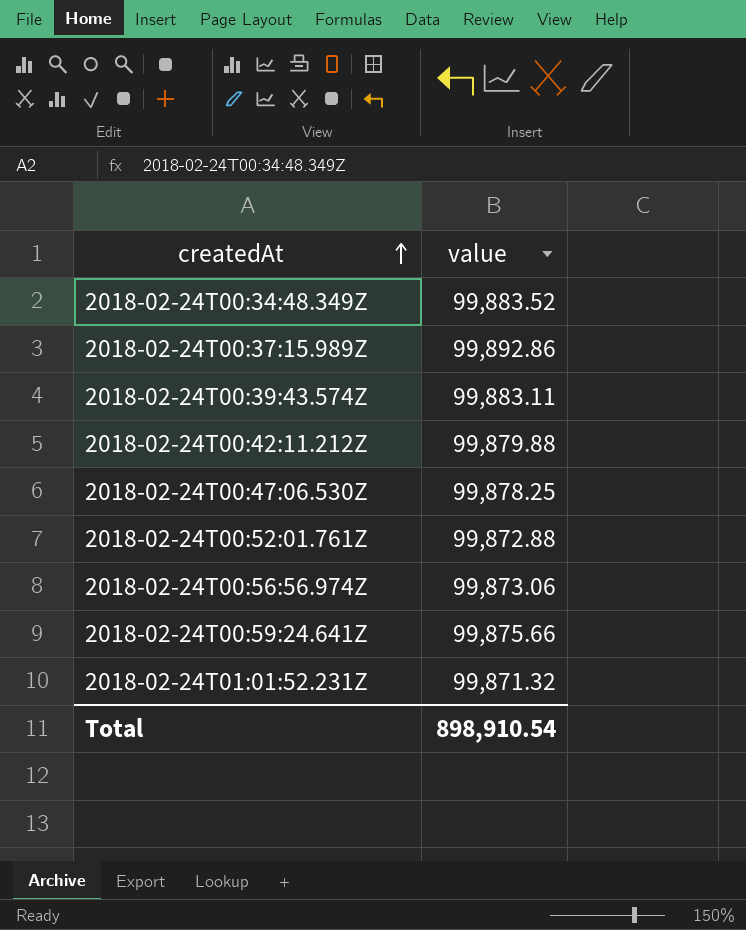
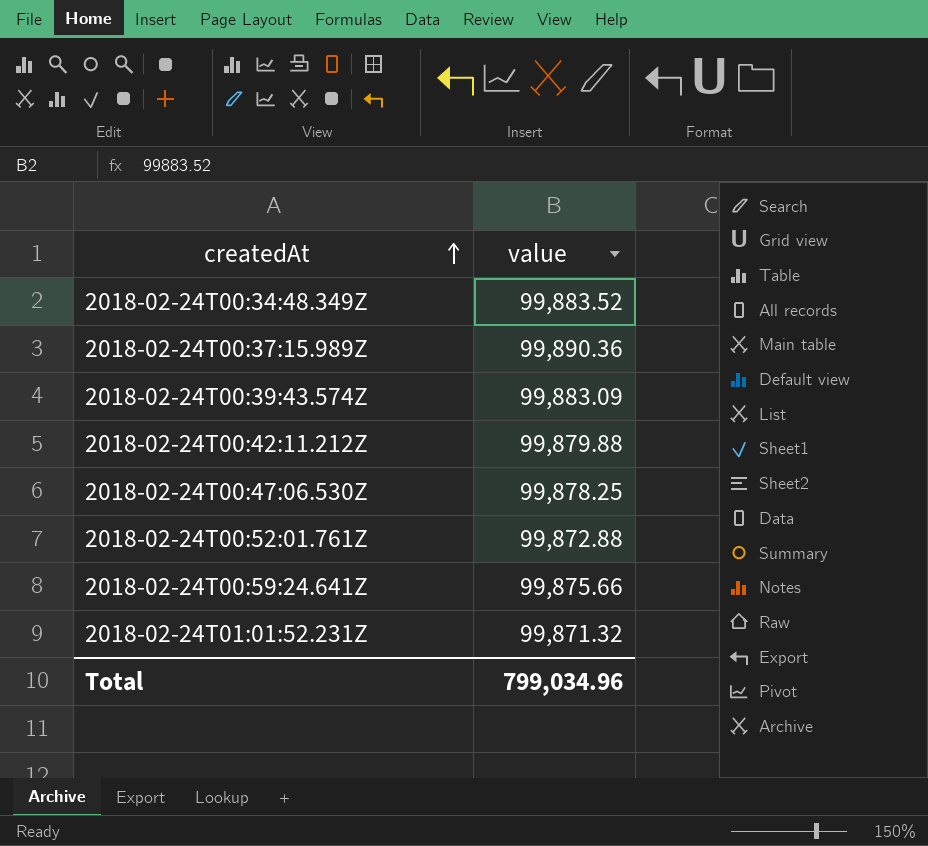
row 2018-02-24T00:56:56.974Z: 99,873.06 -> none
2018-02-24T00:37:15.989Z | value: 99,892.86 -> 99,890.36
2018-02-24T00:39:43.574Z | value: 99,883.11 -> 99,883.09
Total | value: 898,910.54 -> 799,034.96

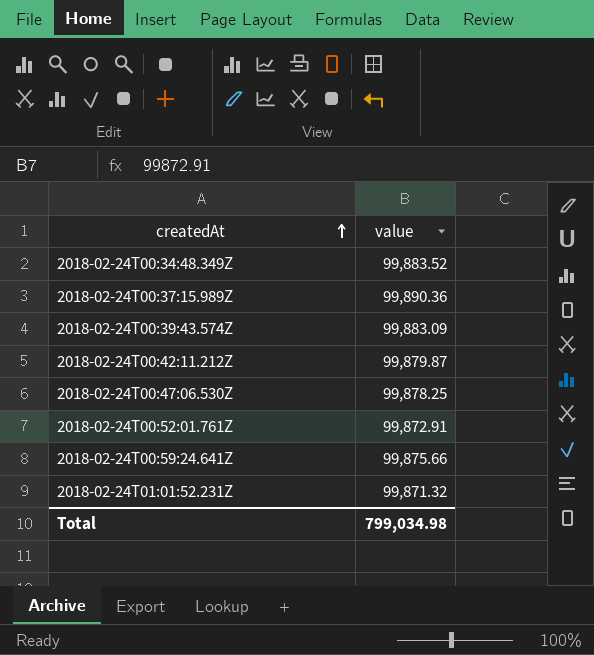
2018-02-24T00:42:11.212Z | value: 99,879.88 -> 99,879.87
2018-02-24T00:52:01.761Z | value: 99,872.88 -> 99,872.91
Total | value: 799,034.96 -> 799,034.98

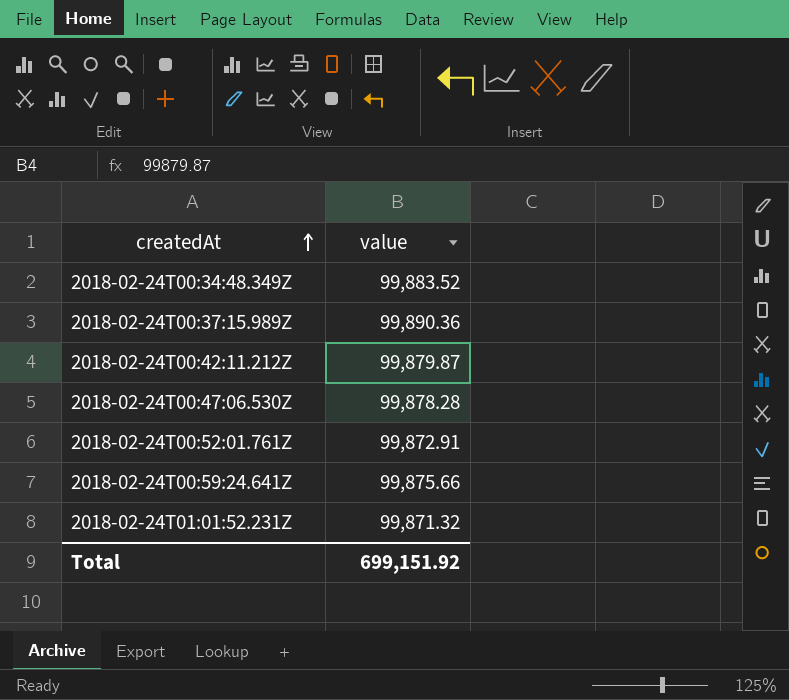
row 2018-02-24T00:39:43.574Z: 99,883.09 -> none
2018-02-24T00:47:06.530Z | value: 99,878.25 -> 99,878.28
Total | value: 799,034.98 -> 699,151.92

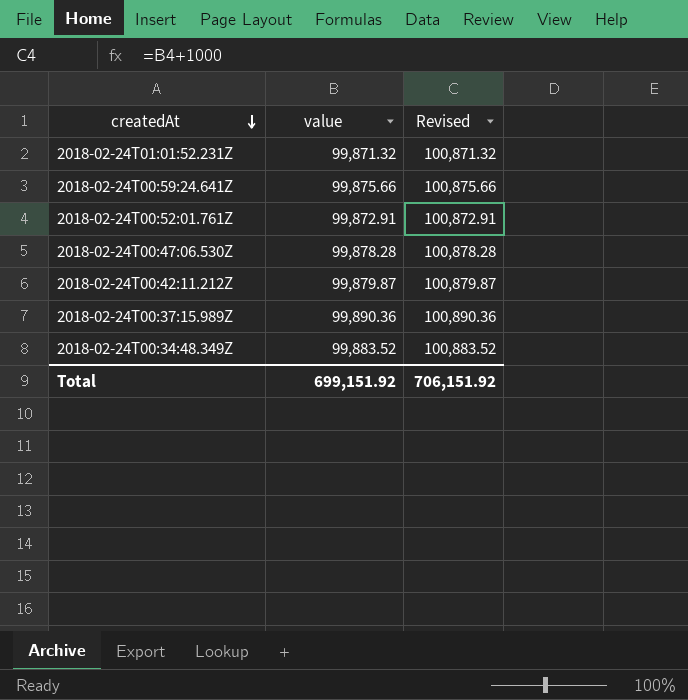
row order: createdAt ascending -> createdAt descending
column Revised | formula: none -> [value] + 1000

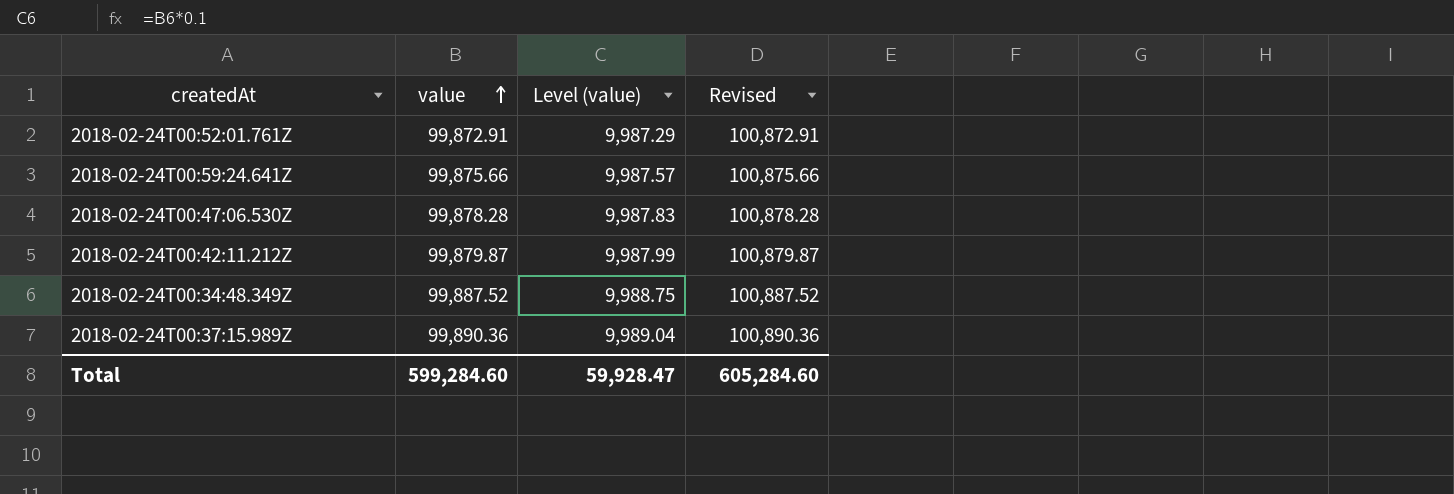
row order: createdAt descending -> value ascending
column Level (value) | formula: none -> [value] * 0.1
row 2018-02-24T01:01:52.231Z: 99,871.32 | 100,871.32 -> none
2018-02-24T00:34:48.349Z | value: 99,883.52 -> 99,887.52
2018-02-24T00:34:48.349Z | Revised: 100,883.52 -> 100,887.52
Total | value: 699,151.92 -> 599,284.60
Total | Revised: 706,151.92 -> 605,284.60

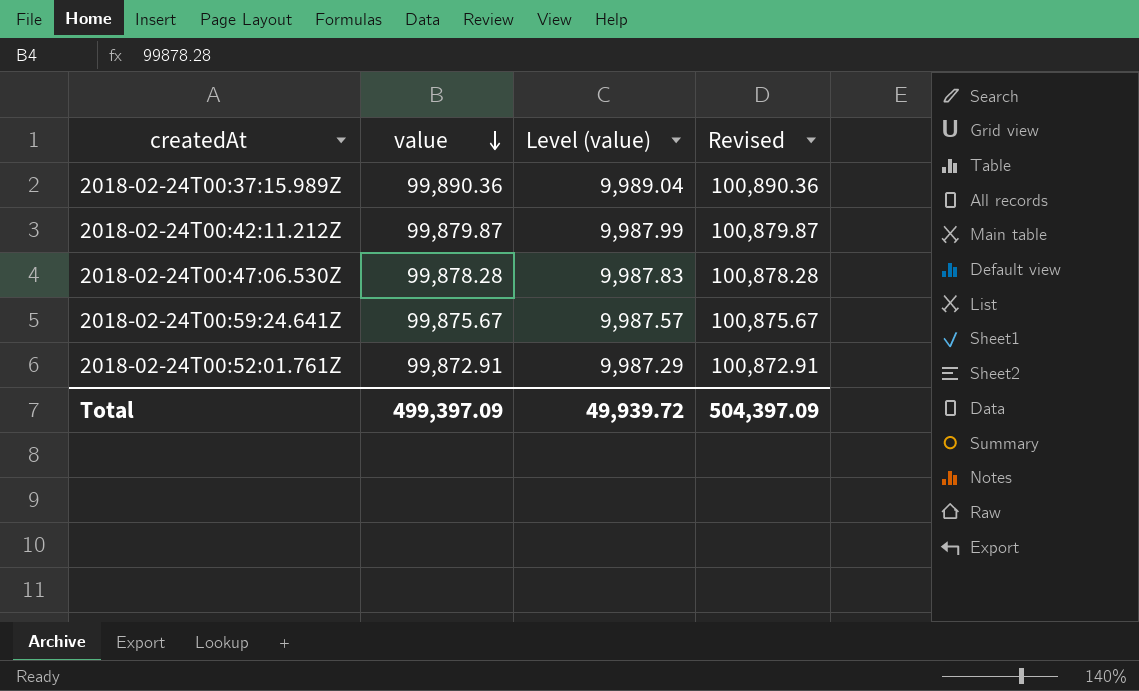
row order: value ascending -> value descending
row 2018-02-24T00:34:48.349Z: 99,887.52 | 9,988.75 | 100,887.52 -> none
2018-02-24T00:59:24.641Z | value: 99,875.66 -> 99,875.67
2018-02-24T00:59:24.641Z | Revised: 100,875.66 -> 100,875.67
Total | value: 599,284.60 -> 499,397.09
Total | Level (value): 59,928.47 -> 49,939.72
Total | Revised: 605,284.60 -> 504,397.09

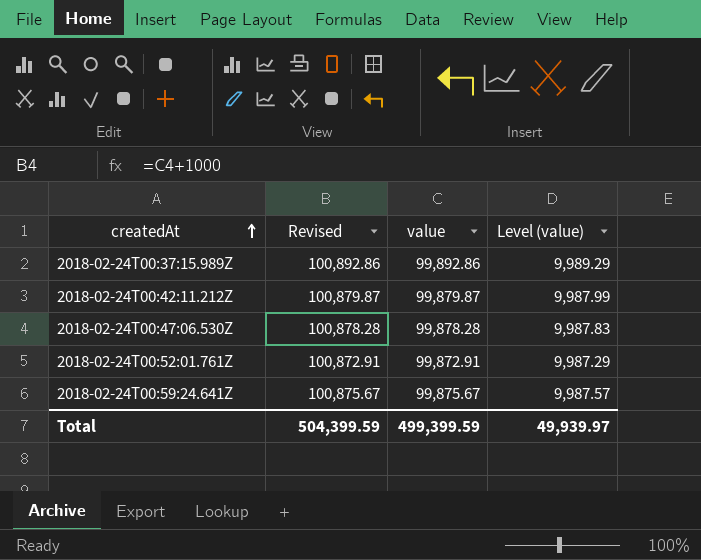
row order: value descending -> createdAt ascending
column Revised | position: 4 -> 2
2018-02-24T00:37:15.989Z | Revised: 100,890.36 -> 100,892.86
2018-02-24T00:37:15.989Z | value: 99,890.36 -> 99,892.86
2018-02-24T00:37:15.989Z | Level (value): 9,989.04 -> 9,989.29
Total | Revised: 504,397.09 -> 504,399.59
Total | value: 499,397.09 -> 499,399.59
Total | Level (value): 49,939.72 -> 49,939.97

